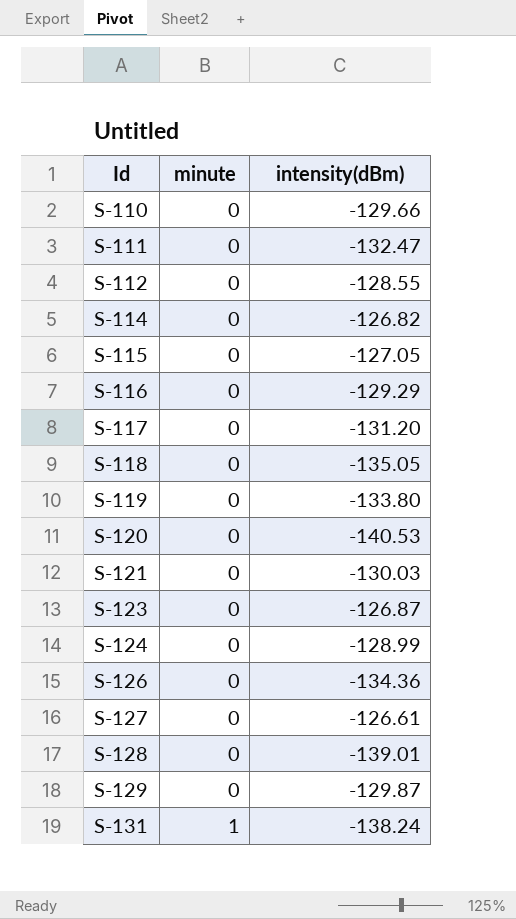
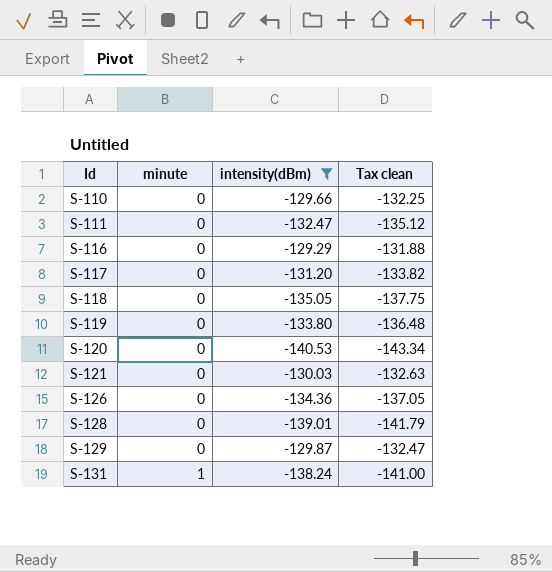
filter: none -> intensity(dBm) <= -129.29
column Tax clean | formula: none -> [intensity(dBm)] * 1.02

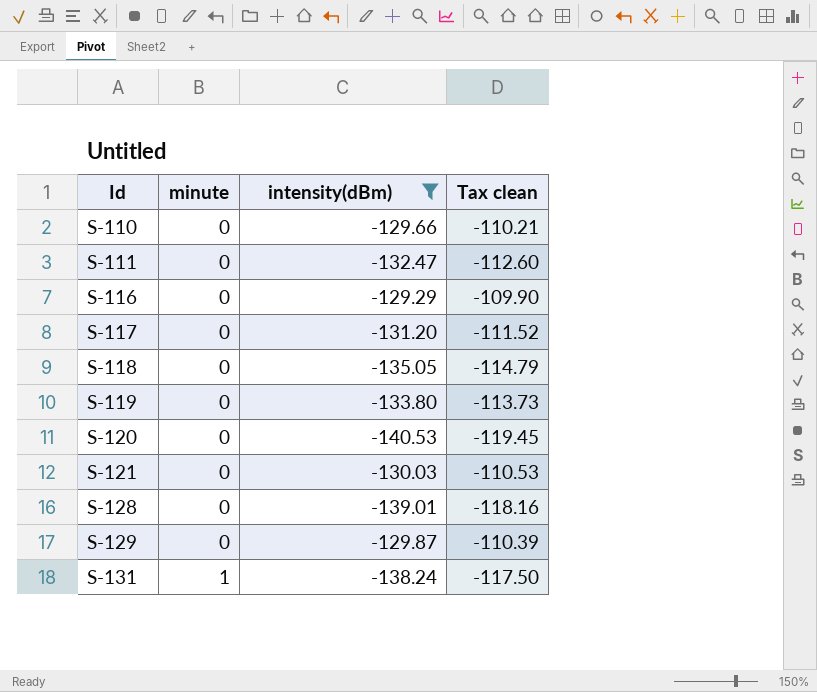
column Tax clean | formula: [intensity(dBm)] * 1.02 -> [intensity(dBm)] * 0.85
row S-126: 0 | -134.36 | -137.05 -> none

